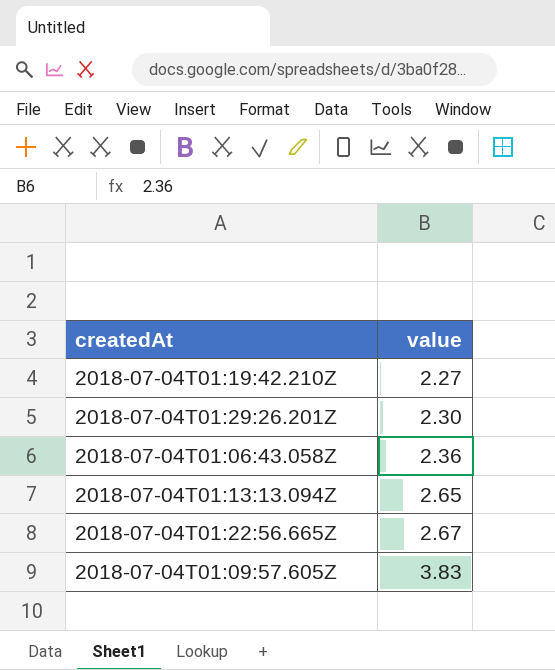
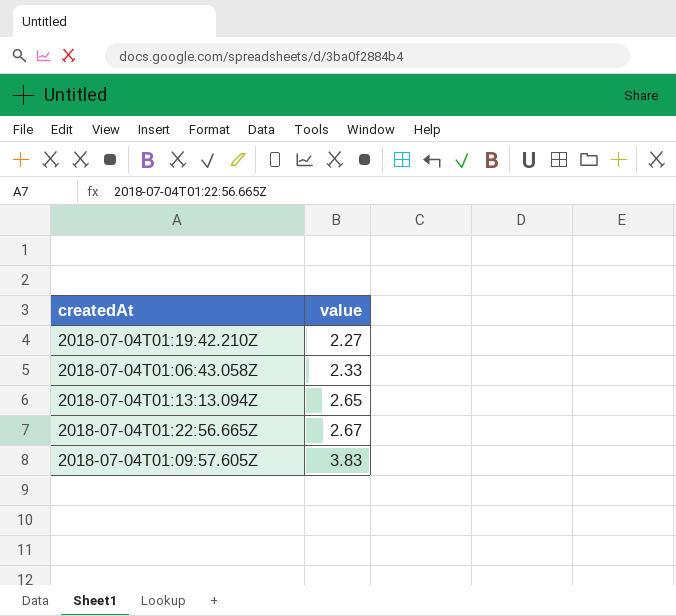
row 2018-07-04T01:29:26.201Z: 2.30 -> none
2018-07-04T01:06:43.058Z | value: 2.36 -> 2.33

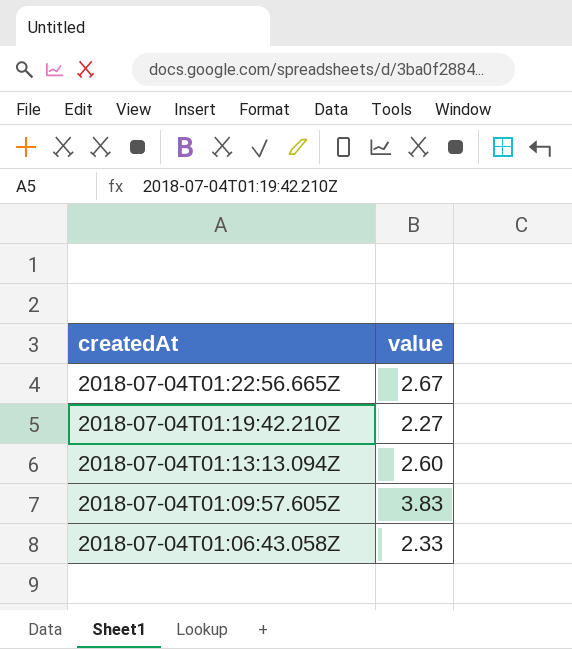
row order: value ascending -> createdAt descending
2018-07-04T01:13:13.094Z | value: 2.65 -> 2.60

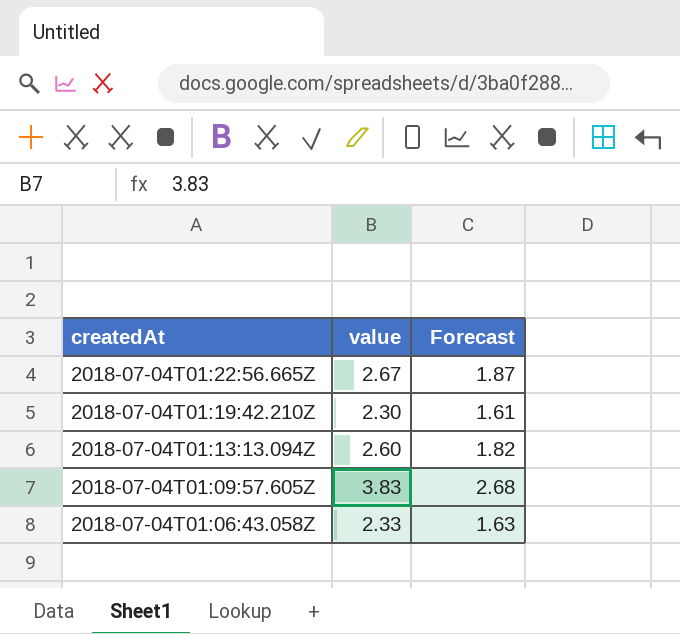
column Forecast | formula: none -> [value] * 0.7
2018-07-04T01:19:42.210Z | value: 2.27 -> 2.30

